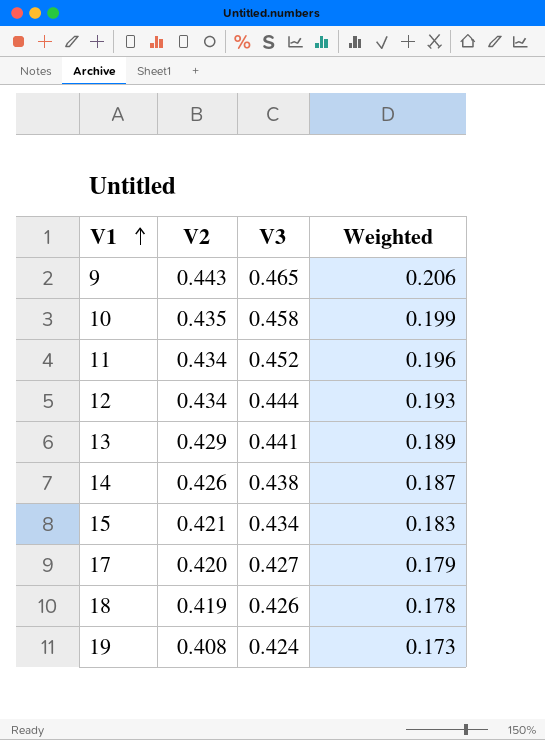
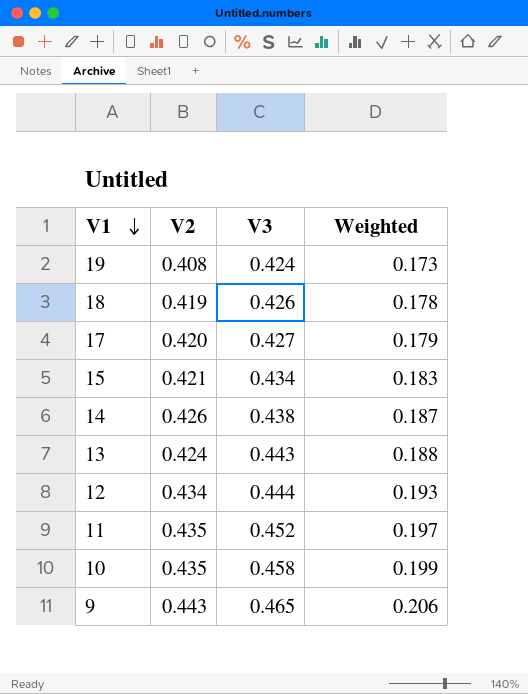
row order: V1 ascending -> V1 descending
13 | V2: 0.429 -> 0.424
13 | V3: 0.441 -> 0.443
13 | Weighted: 0.189 -> 0.188
11 | V2: 0.434 -> 0.435
11 | Weighted: 0.196 -> 0.197

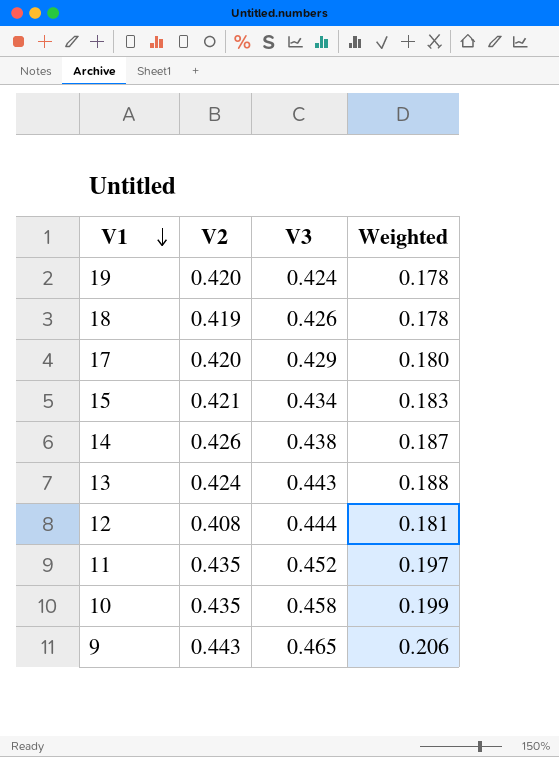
19 | V2: 0.408 -> 0.420
19 | Weighted: 0.173 -> 0.178
17 | V3: 0.427 -> 0.429
17 | Weighted: 0.179 -> 0.180
12 | V2: 0.434 -> 0.408
12 | Weighted: 0.193 -> 0.181

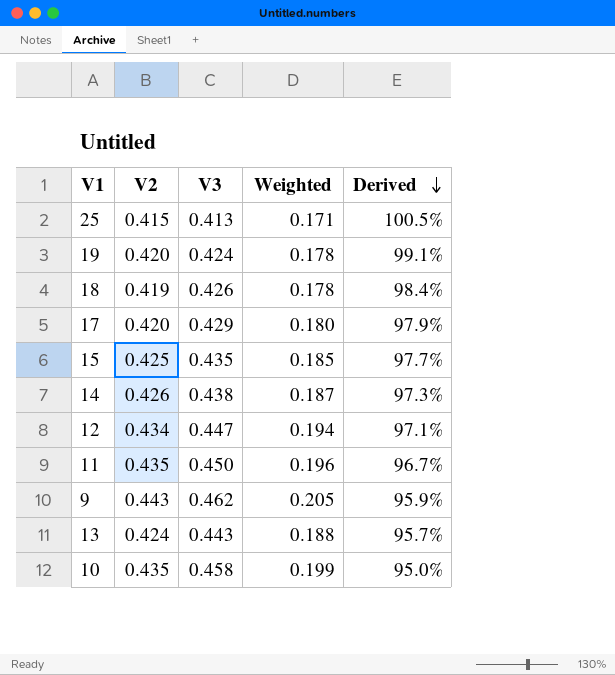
row order: V1 descending -> Derived descending
column Derived | formula: none -> [V2] / [V3]
row 25: none -> 0.415 | 0.413 | 0.171 | 100.5%
15 | V2: 0.421 -> 0.425
15 | V3: 0.434 -> 0.435
15 | Weighted: 0.183 -> 0.185
12 | V2: 0.408 -> 0.434
12 | V3: 0.444 -> 0.447
12 | Weighted: 0.181 -> 0.194
11 | V3: 0.452 -> 0.450
11 | Weighted: 0.197 -> 0.196
9 | V3: 0.465 -> 0.462
9 | Weighted: 0.206 -> 0.205

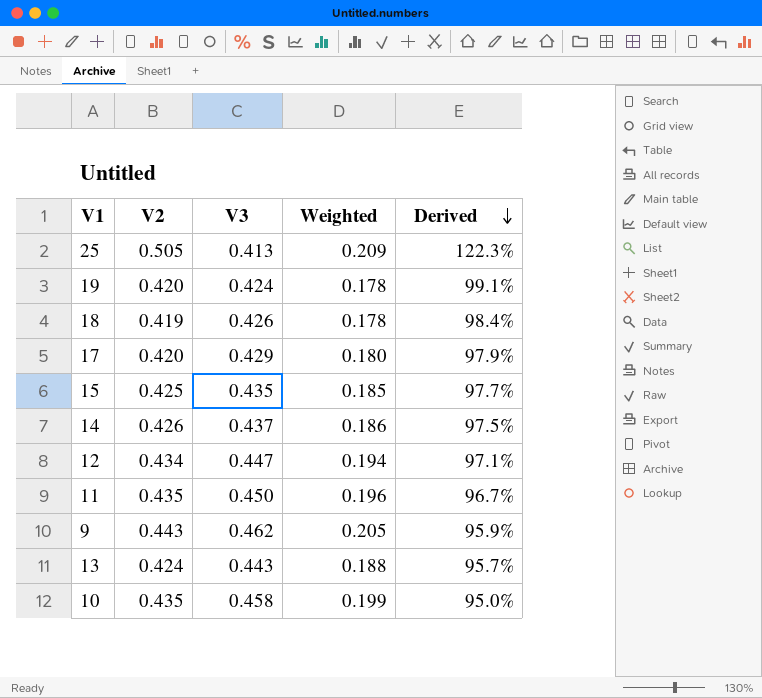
25 | V2: 0.415 -> 0.505
25 | Weighted: 0.171 -> 0.209
25 | Derived: 100.5% -> 122.3%
14 | V3: 0.438 -> 0.437
14 | Weighted: 0.187 -> 0.186
14 | Derived: 97.3% -> 97.5%

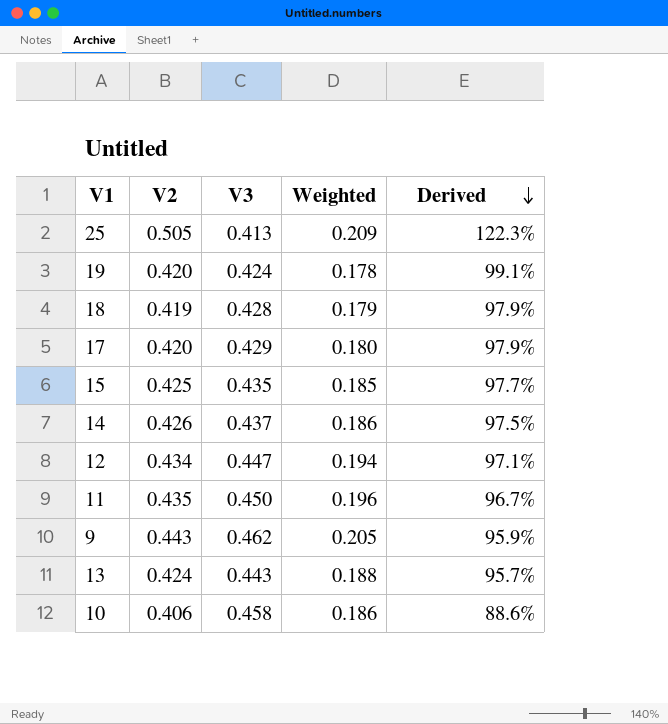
18 | V3: 0.426 -> 0.428
18 | Weighted: 0.178 -> 0.179
18 | Derived: 98.4% -> 97.9%
10 | V2: 0.435 -> 0.406
10 | Weighted: 0.199 -> 0.186
10 | Derived: 95.0% -> 88.6%

